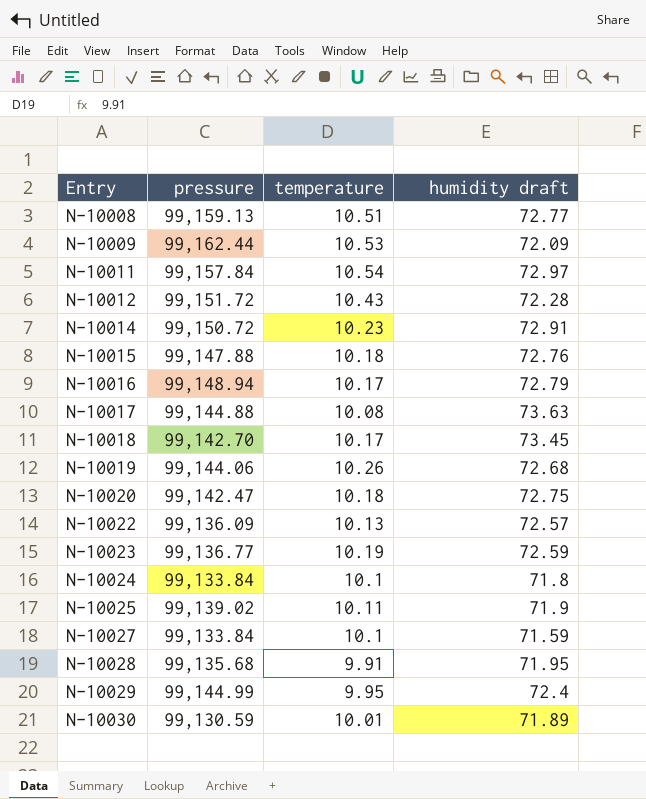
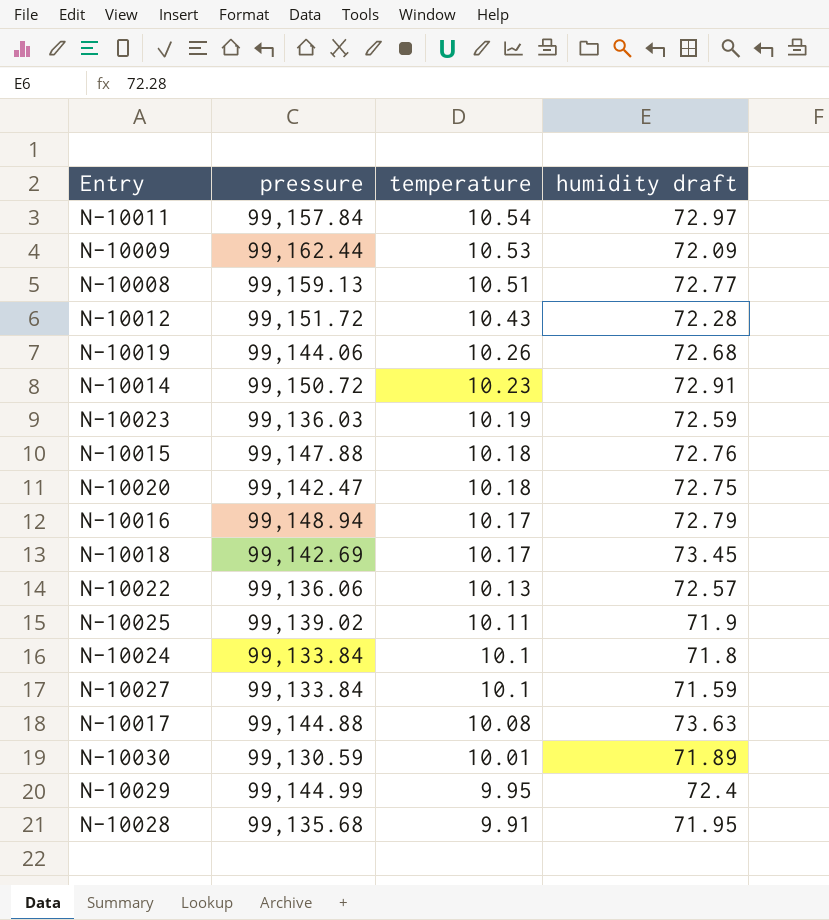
row order: Entry ascending -> temperature descending
N-10023 | pressure: 99,136.77 -> 99,136.03
N-10018 | pressure: 99,142.70 -> 99,142.69
N-10022 | pressure: 99,136.09 -> 99,136.06

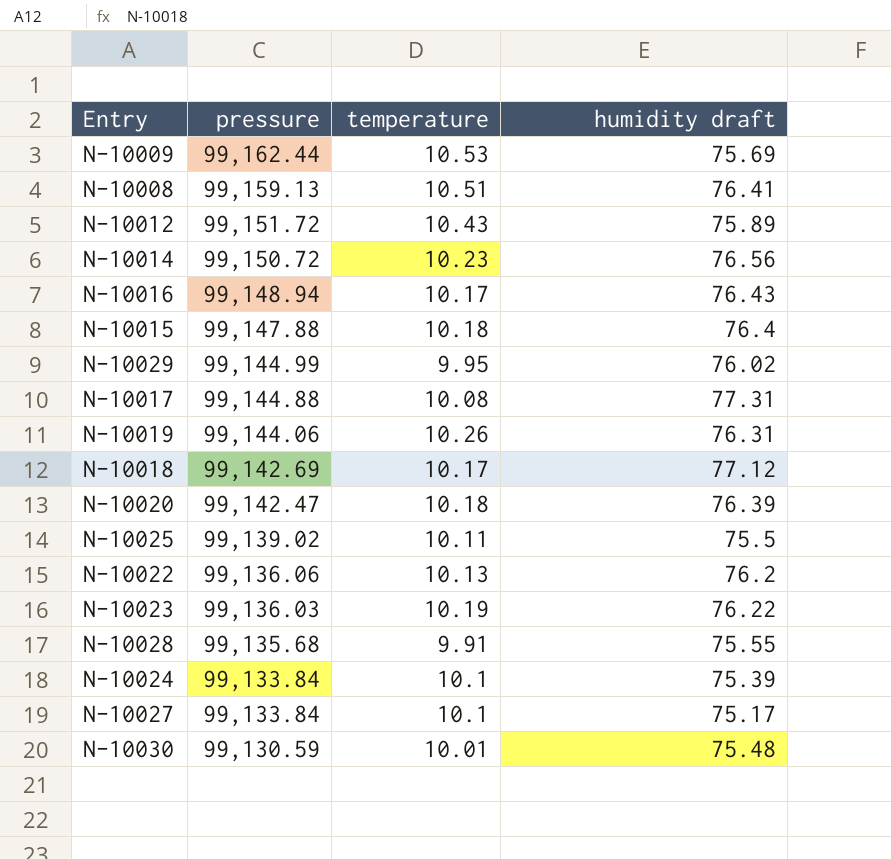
row order: temperature descending -> pressure descending
row N-10011: 99,157.84 | 10.54 | 72.97 -> none
N-10009 | humidity draft: 72.09 -> 75.69
N-10008 | humidity draft: 72.77 -> 76.41
N-10012 | humidity draft: 72.28 -> 75.89
N-10014 | humidity draft: 72.91 -> 76.56
N-10016 | humidity draft: 72.79 -> 76.43
N-10015 | humidity draft: 72.76 -> 76.4
N-10029 | humidity draft: 72.4 -> 76.02
N-10017 | humidity draft: 73.63 -> 77.31
N-10019 | humidity draft: 72.68 -> 76.31
N-10018 | humidity draft: 73.45 -> 77.12
N-10020 | humidity draft: 72.75 -> 76.39
N-10025 | humidity draft: 71.9 -> 75.5
N-10022 | humidity draft: 72.57 -> 76.2
N-10023 | humidity draft: 72.59 -> 76.22
N-10028 | humidity draft: 71.95 -> 75.55
N-10024 | humidity draft: 71.8 -> 75.39
N-10027 | humidity draft: 71.59 -> 75.17
N-10030 | humidity draft: 71.89 -> 75.48

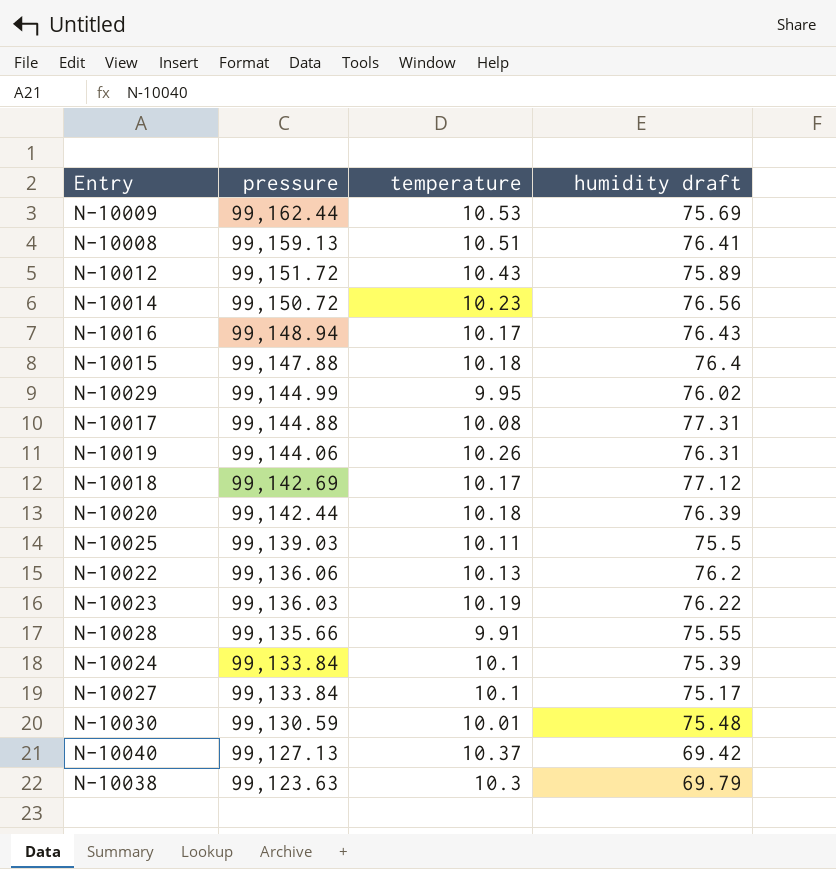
N-10020 | pressure: 99,142.47 -> 99,142.44
N-10025 | pressure: 99,139.02 -> 99,139.03
N-10028 | pressure: 99,135.68 -> 99,135.66
row N-10040: none -> 99,127.13 | 10.37 | 69.42
row N-10038: none -> 99,123.63 | 10.3 | 69.79

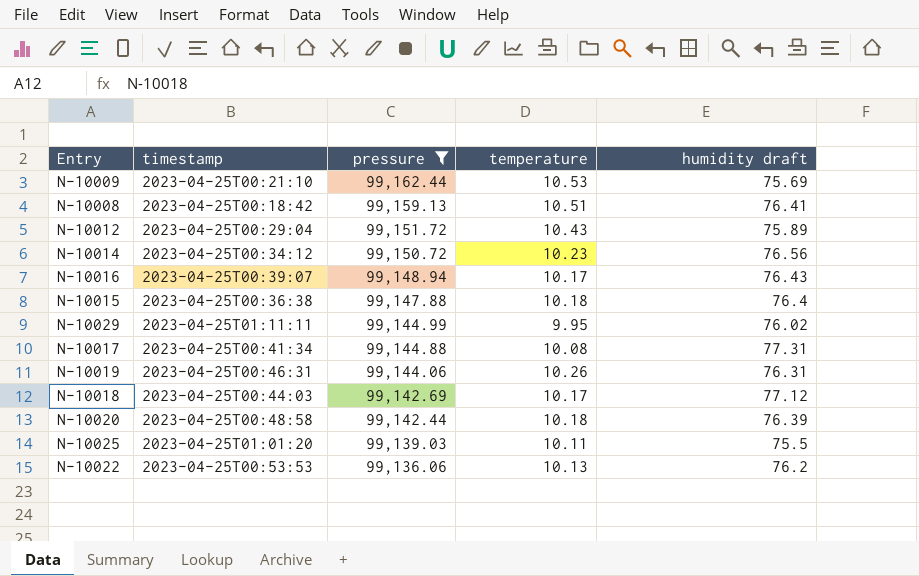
filter: none -> pressure >= 99,136.06
column timestamp | position: none -> 2

